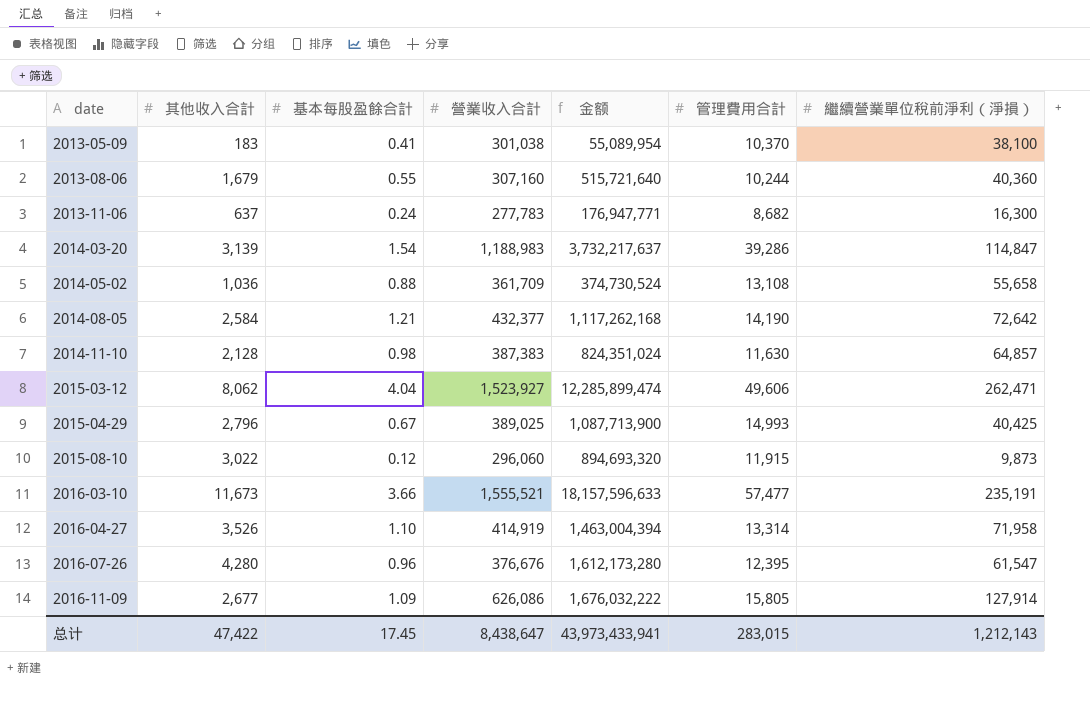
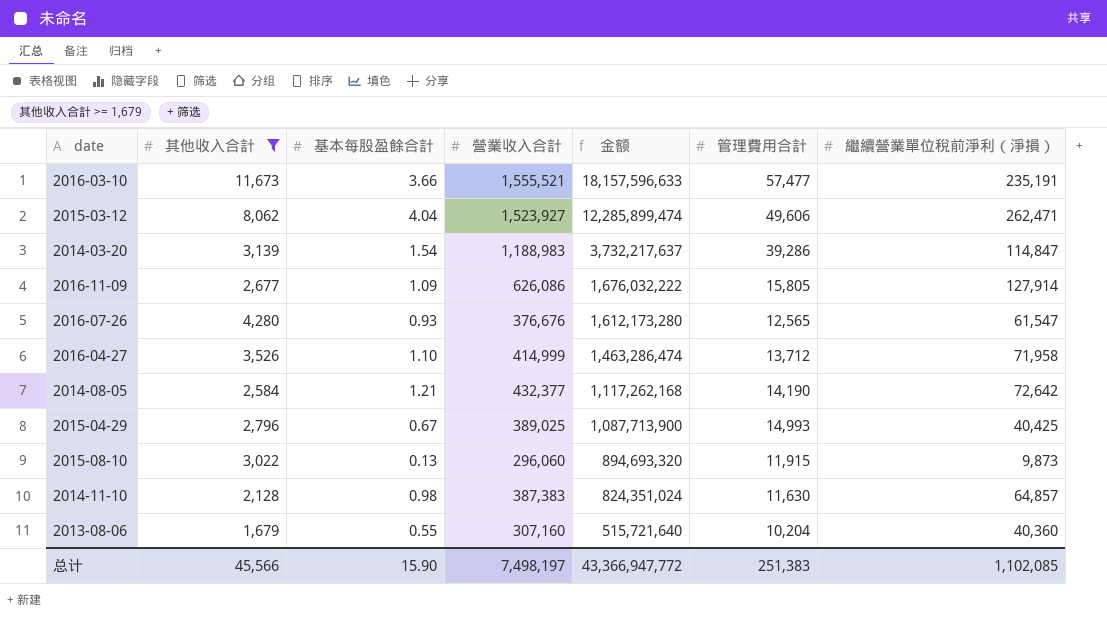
filter: none -> 其他收入合計 >= 1,679
row order: date ascending -> 金额 descending
2016-07-26 | 基本每股盈餘合計: 0.96 -> 0.93
2016-07-26 | 管理費用合計: 12,395 -> 12,565
2016-04-27 | 營業收入合計: 414,919 -> 414,999
2016-04-27 | 金额: 1,463,004,394 -> 1,463,286,474
2016-04-27 | 管理費用合計: 13,314 -> 13,712
2015-08-10 | 基本每股盈餘合計: 0.12 -> 0.13
2013-08-06 | 管理費用合計: 10,244 -> 10,204
总计 | 其他收入合計: 47,422 -> 45,566
总计 | 基本每股盈餘合計: 17.45 -> 15.90
总计 | 營業收入合計: 8,438,647 -> 7,498,197
总计 | 金额: 43,973,433,941 -> 43,366,947,772
总计 | 管理費用合計: 283,015 -> 251,383
总计 | 繼續營業單位稅前淨利（淨損）: 1,212,143 -> 1,102,085

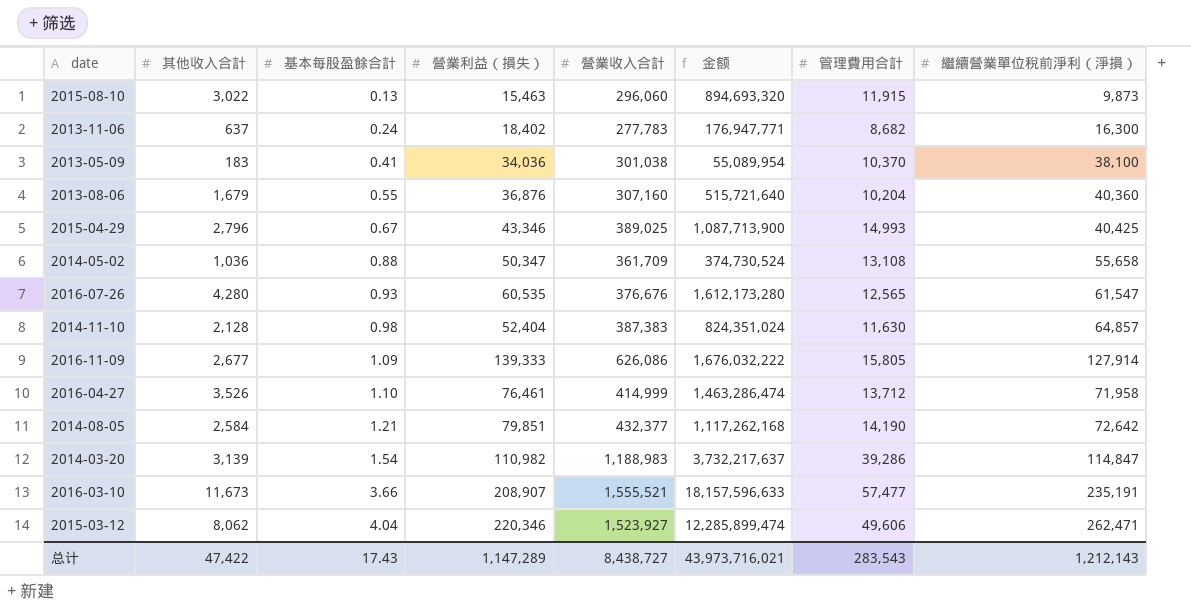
filter: 其他收入合計 >= 1,679 -> none
row order: 金额 descending -> 基本每股盈餘合計 ascending
column 營業利益（損失） | position: none -> 4
总计 | 其他收入合計: 45,566 -> 47,422
总计 | 基本每股盈餘合計: 15.90 -> 17.43
总计 | 營業收入合計: 7,498,197 -> 8,438,727
总计 | 金额: 43,366,947,772 -> 43,973,716,021
总计 | 管理費用合計: 251,383 -> 283,543
总计 | 繼續營業單位稅前淨利（淨損）: 1,102,085 -> 1,212,143

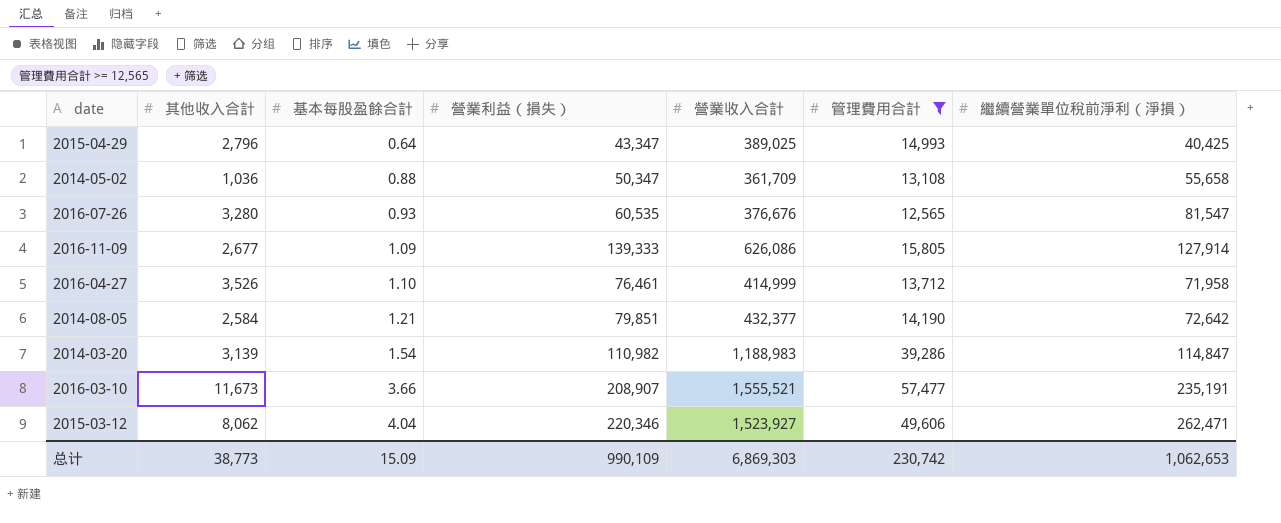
filter: none -> 管理費用合計 >= 12,565
column 金额 | formula: [其他收入合計] * [營業收入合計] -> none
2015-04-29 | 基本每股盈餘合計: 0.67 -> 0.64
2015-04-29 | 營業利益（損失）: 43,346 -> 43,347
2016-07-26 | 其他收入合計: 4,280 -> 3,280
2016-07-26 | 繼續營業單位稅前淨利（淨損）: 61,547 -> 81,547
总计 | 其他收入合計: 47,422 -> 38,773
总计 | 基本每股盈餘合計: 17.43 -> 15.09
总计 | 營業利益（損失）: 1,147,289 -> 990,109
总计 | 營業收入合計: 8,438,727 -> 6,869,303
总计 | 管理費用合計: 283,543 -> 230,742
总计 | 繼續營業單位稅前淨利（淨損）: 1,212,143 -> 1,062,653

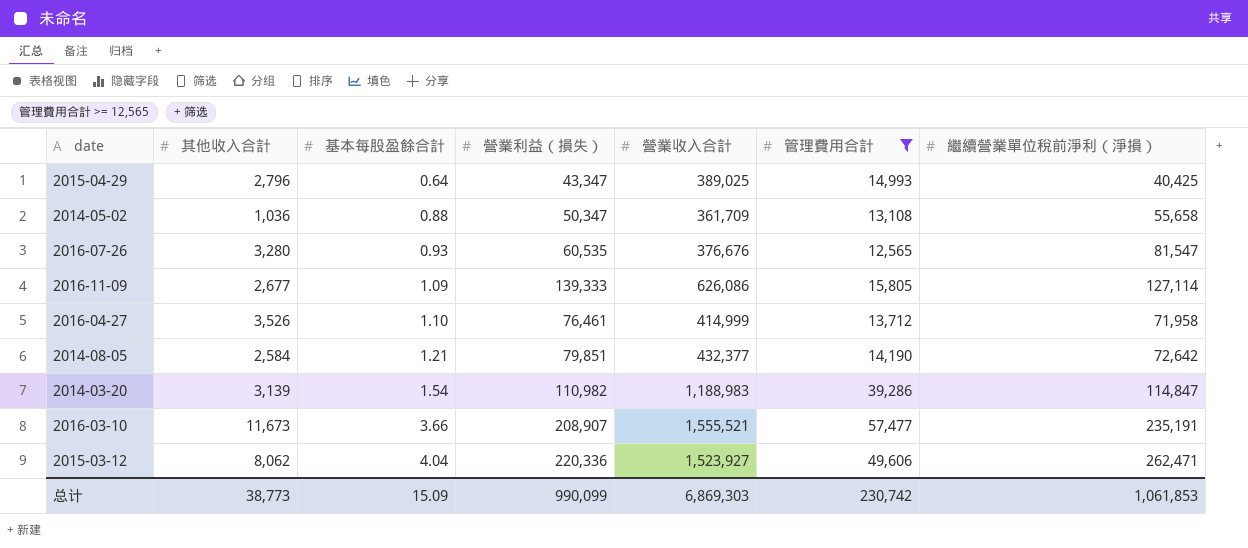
2016-11-09 | 繼續營業單位稅前淨利（淨損）: 127,914 -> 127,114
2015-03-12 | 營業利益（損失）: 220,346 -> 220,336
总计 | 營業利益（損失）: 990,109 -> 990,099
总计 | 繼續營業單位稅前淨利（淨損）: 1,062,653 -> 1,061,853

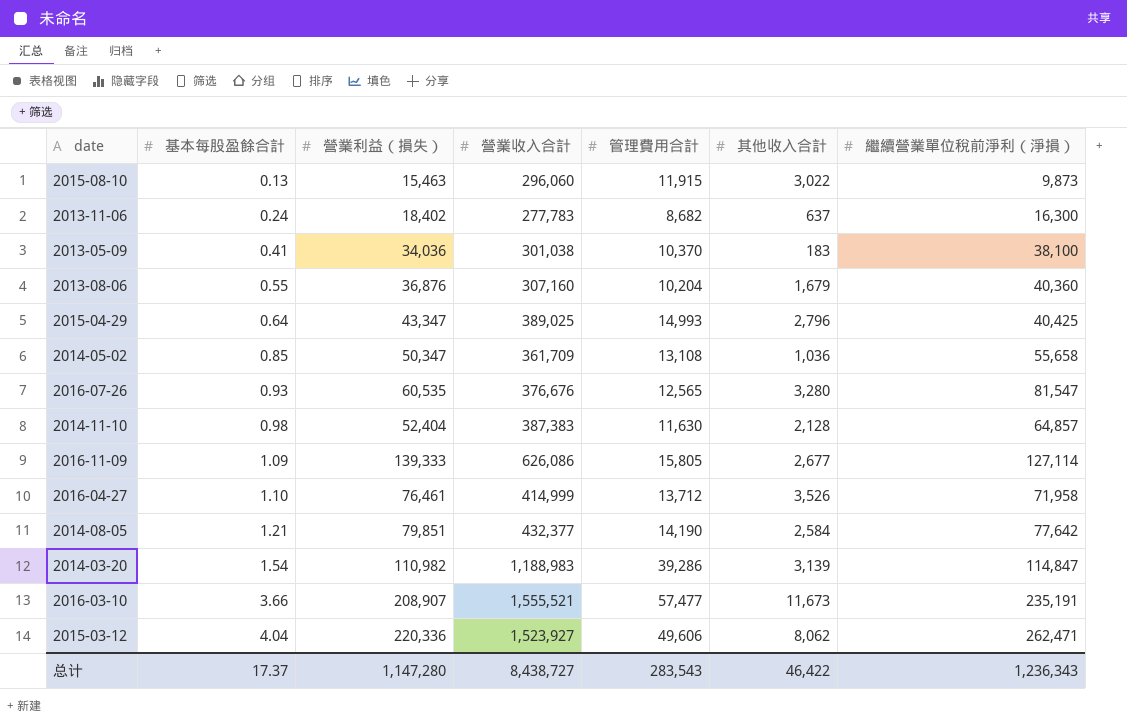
filter: 管理費用合計 >= 12,565 -> none
column 其他收入合計 | position: 2 -> 6
2014-05-02 | 基本每股盈餘合計: 0.88 -> 0.85
2014-08-05 | 繼續營業單位稅前淨利（淨損）: 72,642 -> 77,642
总计 | 基本每股盈餘合計: 15.09 -> 17.37
总计 | 營業利益（損失）: 990,099 -> 1,147,280
总计 | 營業收入合計: 6,869,303 -> 8,438,727
总计 | 管理費用合計: 230,742 -> 283,543
总计 | 其他收入合計: 38,773 -> 46,422
总计 | 繼續營業單位稅前淨利（淨損）: 1,061,853 -> 1,236,343

